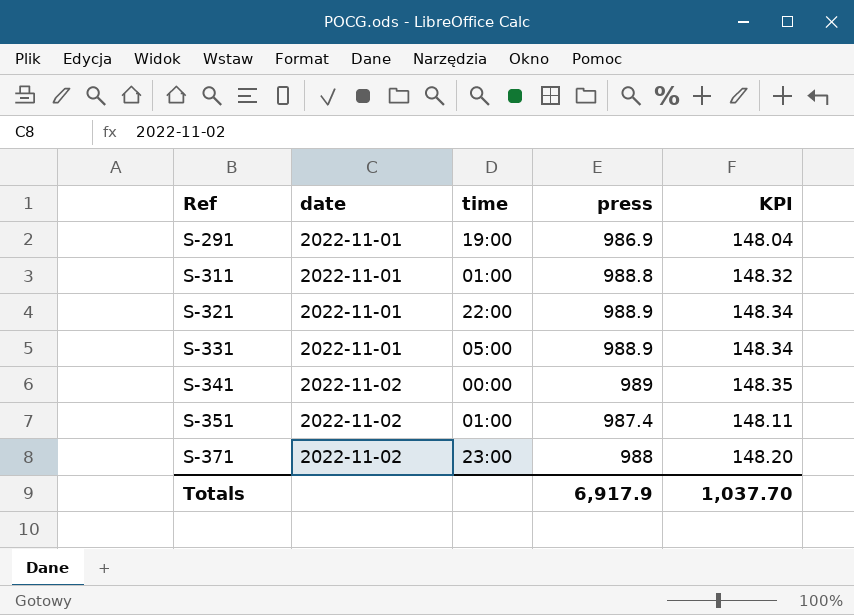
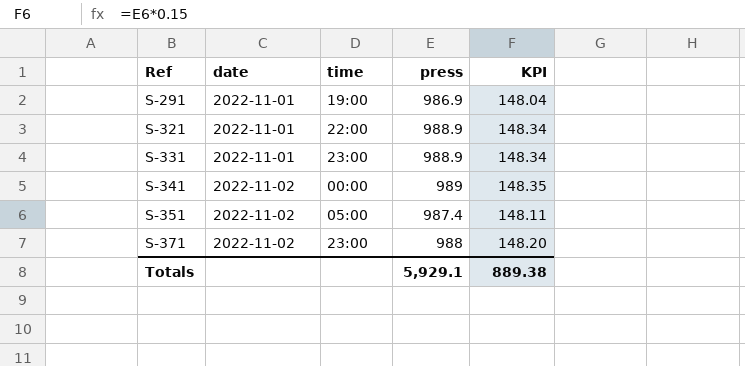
row S-311: 2022-11-01 | 01:00 | 988.8 | 148.32 -> none
S-331 | time: 05:00 -> 23:00
S-351 | time: 01:00 -> 05:00
Totals | press: 6,917.9 -> 5,929.1
Totals | KPI: 1,037.70 -> 889.38

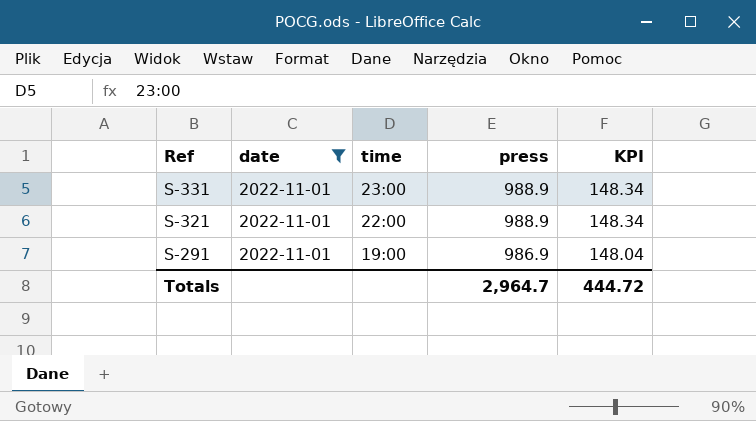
filter: none -> date = 2022-11-01
row order: Ref ascending -> Ref descending
Totals | press: 5,929.1 -> 2,964.7
Totals | KPI: 889.38 -> 444.72

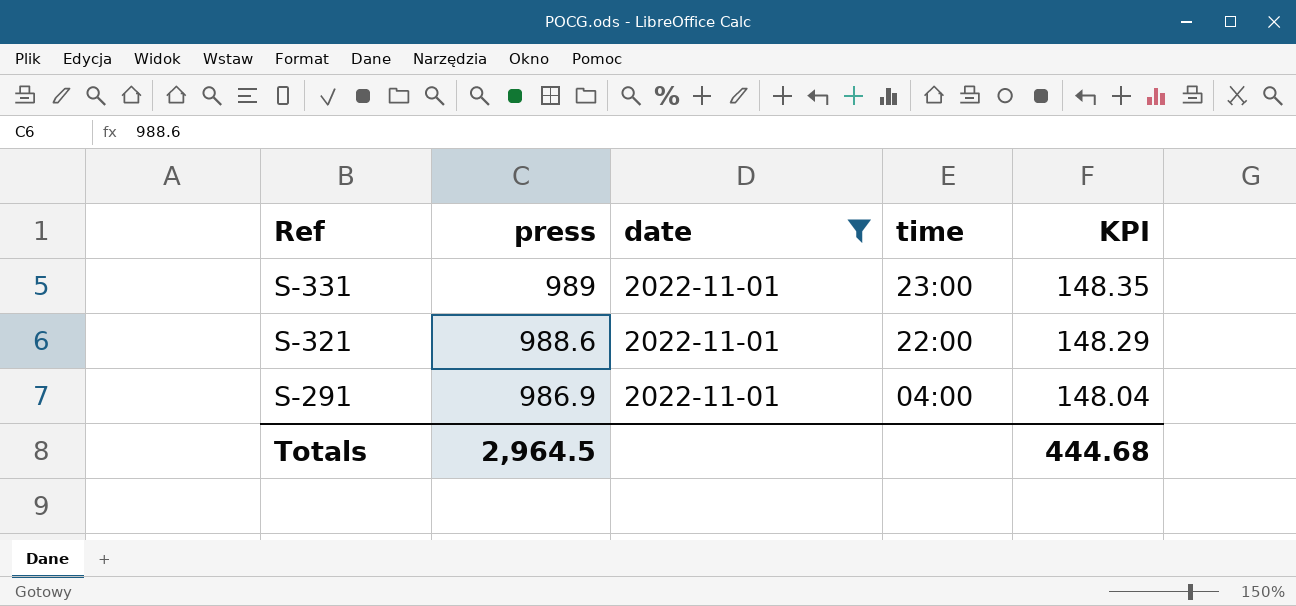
column press | position: 4 -> 2
S-331 | press: 988.9 -> 989
S-331 | KPI: 148.34 -> 148.35
S-321 | press: 988.9 -> 988.6
S-321 | KPI: 148.34 -> 148.29
S-291 | time: 19:00 -> 04:00
Totals | press: 2,964.7 -> 2,964.5
Totals | KPI: 444.72 -> 444.68

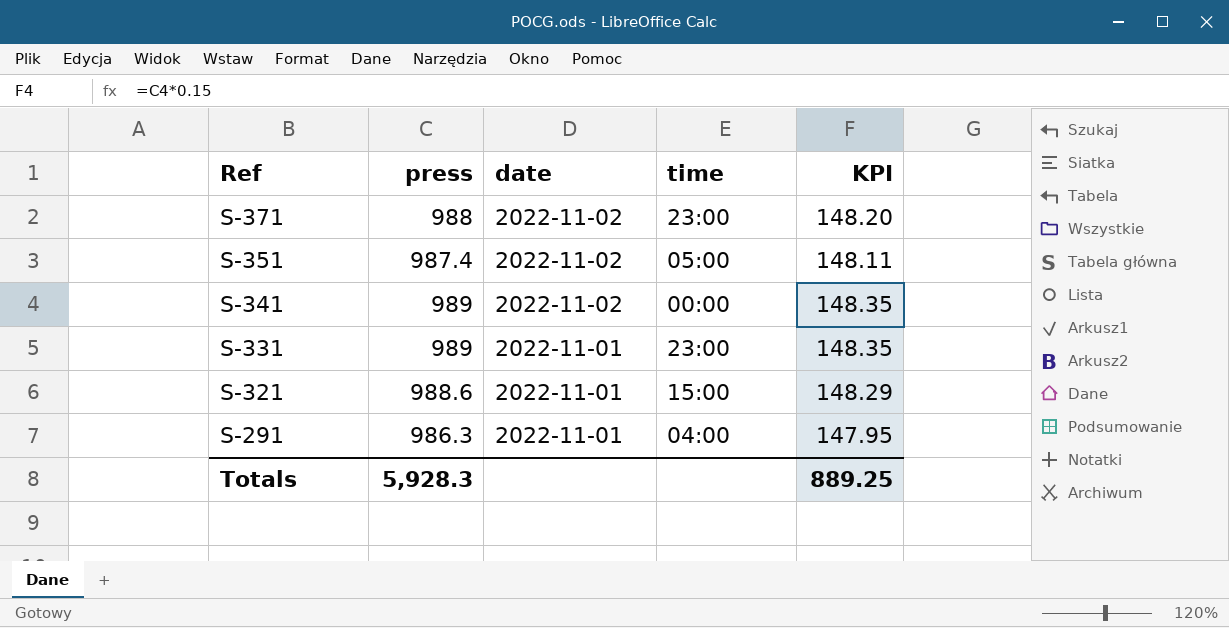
filter: date = 2022-11-01 -> none
S-321 | time: 22:00 -> 15:00
S-291 | press: 986.9 -> 986.3
S-291 | KPI: 148.04 -> 147.95
Totals | press: 2,964.5 -> 5,928.3
Totals | KPI: 444.68 -> 889.25

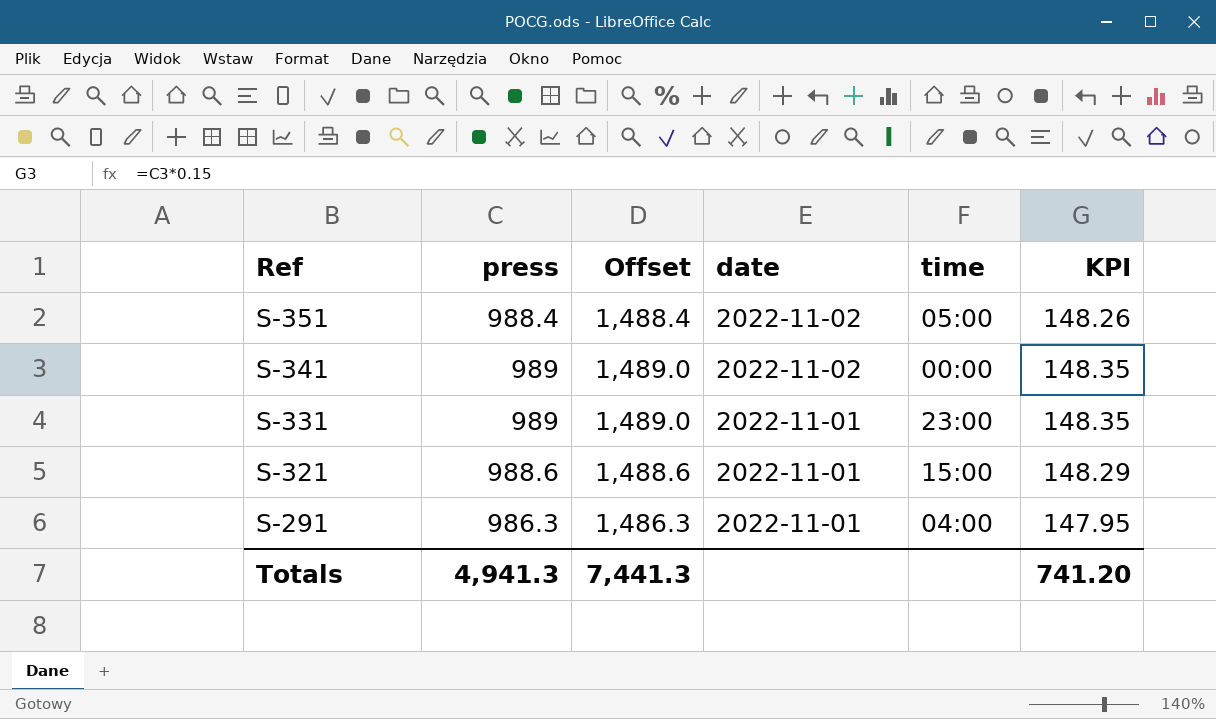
column Offset | formula: none -> [press] + 500
row S-371: 988 | 2022-11-02 | 23:00 | 148.20 -> none
S-351 | press: 987.4 -> 988.4
S-351 | KPI: 148.11 -> 148.26
Totals | press: 5,928.3 -> 4,941.3
Totals | KPI: 889.25 -> 741.20

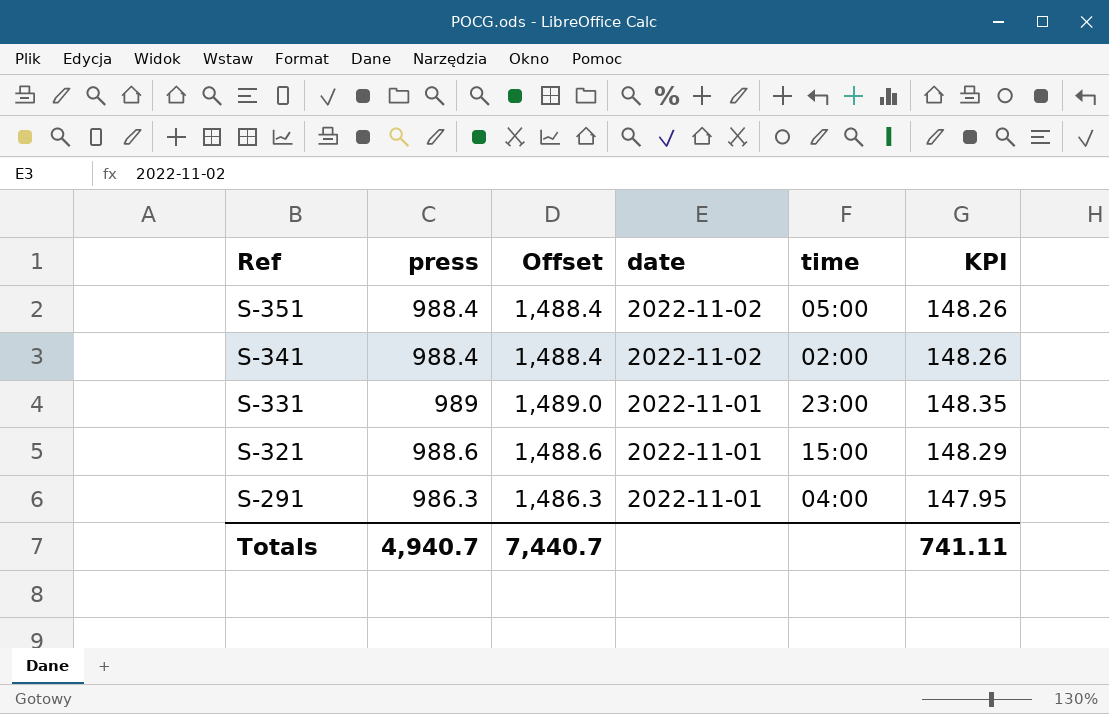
S-341 | press: 989 -> 988.4
S-341 | Offset: 1,489.0 -> 1,488.4
S-341 | time: 00:00 -> 02:00
S-341 | KPI: 148.35 -> 148.26
Totals | press: 4,941.3 -> 4,940.7
Totals | Offset: 7,441.3 -> 7,440.7
Totals | KPI: 741.20 -> 741.11

